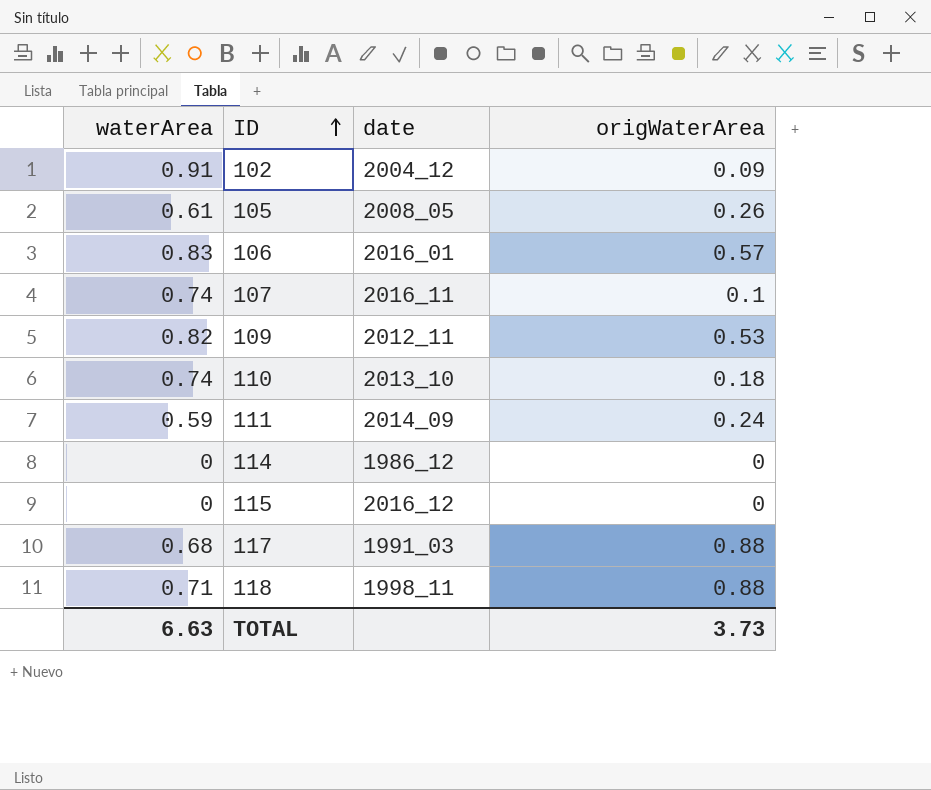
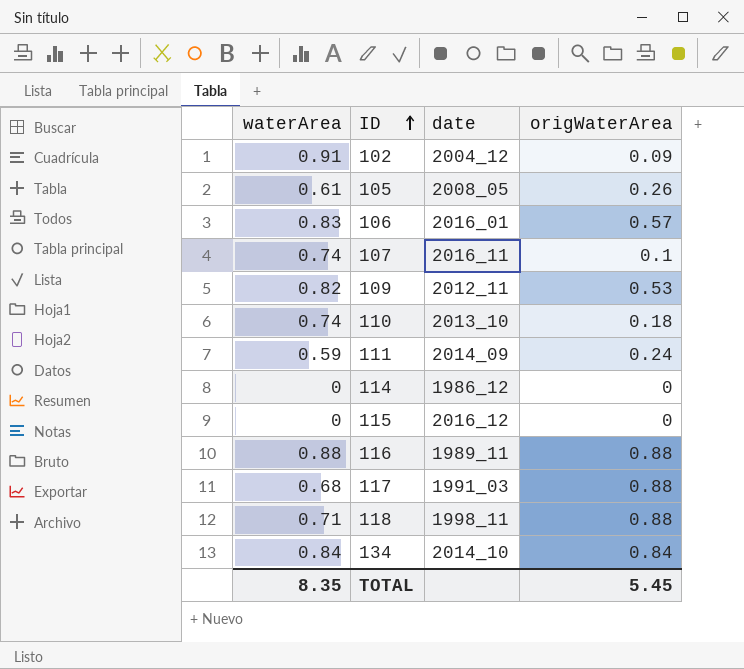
row 116: none -> 0.88 | 1989_11 | 0.88
row 134: none -> 0.84 | 2014_10 | 0.84
TOTAL | waterArea: 6.63 -> 8.35
TOTAL | origWaterArea: 3.73 -> 5.45

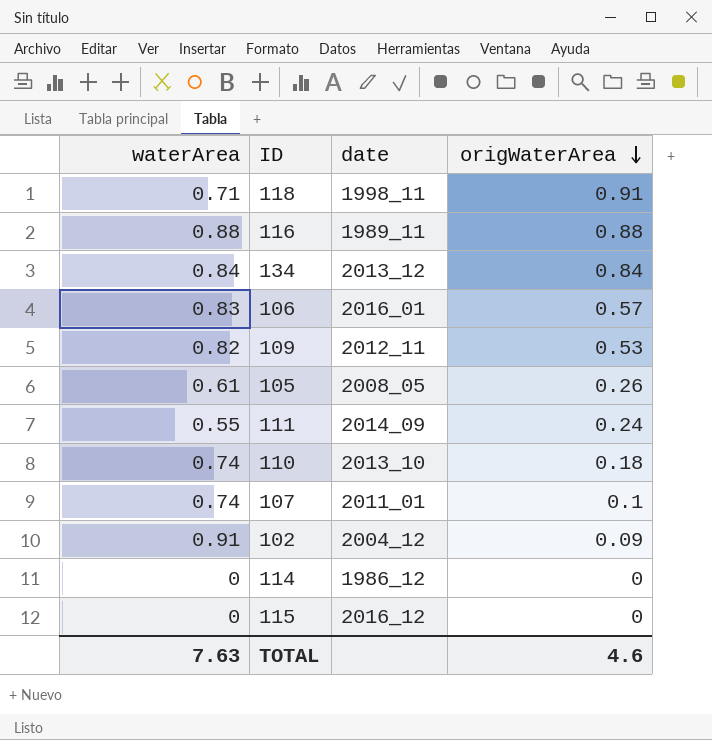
row order: ID ascending -> origWaterArea descending
row 117: 0.68 | 1991_03 | 0.88 -> none
118 | origWaterArea: 0.88 -> 0.91
134 | date: 2014_10 -> 2013_12
111 | waterArea: 0.59 -> 0.55
107 | date: 2016_11 -> 2011_01
TOTAL | waterArea: 8.35 -> 7.63
TOTAL | origWaterArea: 5.45 -> 4.6

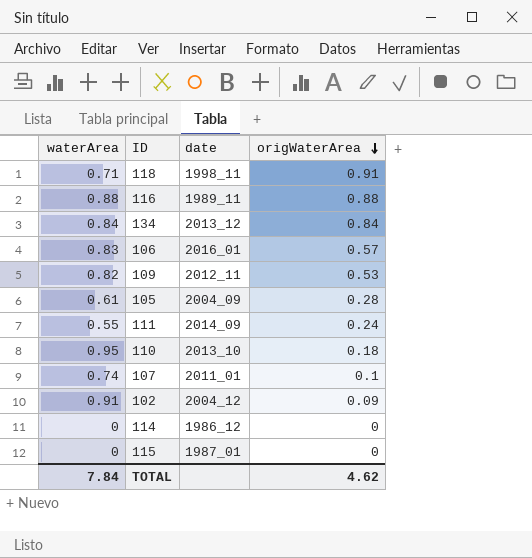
105 | date: 2008_05 -> 2004_09
105 | origWaterArea: 0.26 -> 0.28
110 | waterArea: 0.74 -> 0.95
115 | date: 2016_12 -> 1987_01
TOTAL | waterArea: 7.63 -> 7.84
TOTAL | origWaterArea: 4.6 -> 4.62

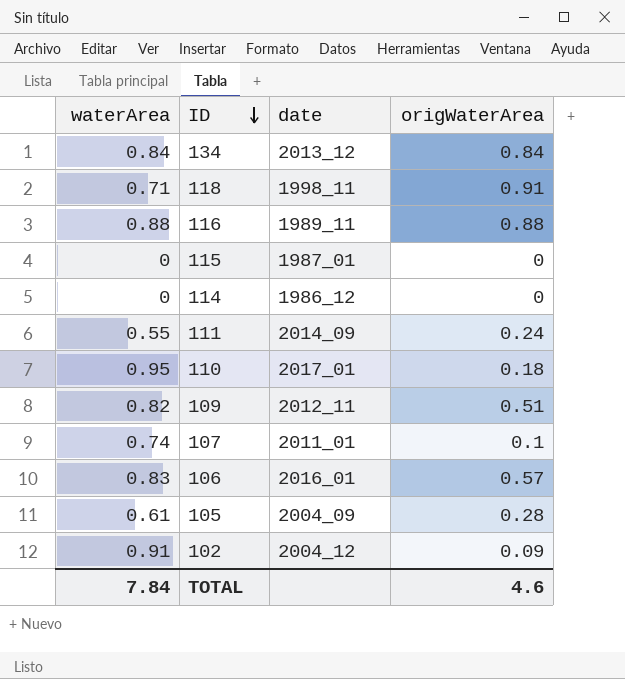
row order: origWaterArea descending -> ID descending
110 | date: 2013_10 -> 2017_01
109 | origWaterArea: 0.53 -> 0.51
TOTAL | origWaterArea: 4.62 -> 4.6

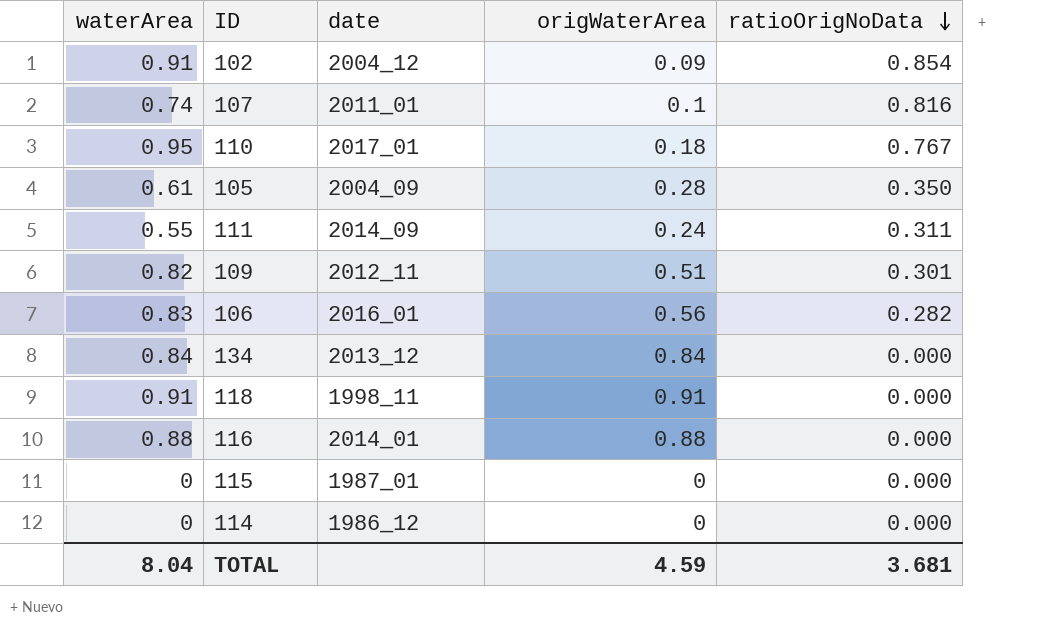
row order: ID descending -> ratioOrigNoData descending
column ratioOrigNoData | position: none -> 5
106 | origWaterArea: 0.57 -> 0.56
118 | waterArea: 0.71 -> 0.91
116 | date: 1989_11 -> 2014_01
TOTAL | waterArea: 7.84 -> 8.04
TOTAL | origWaterArea: 4.6 -> 4.59

